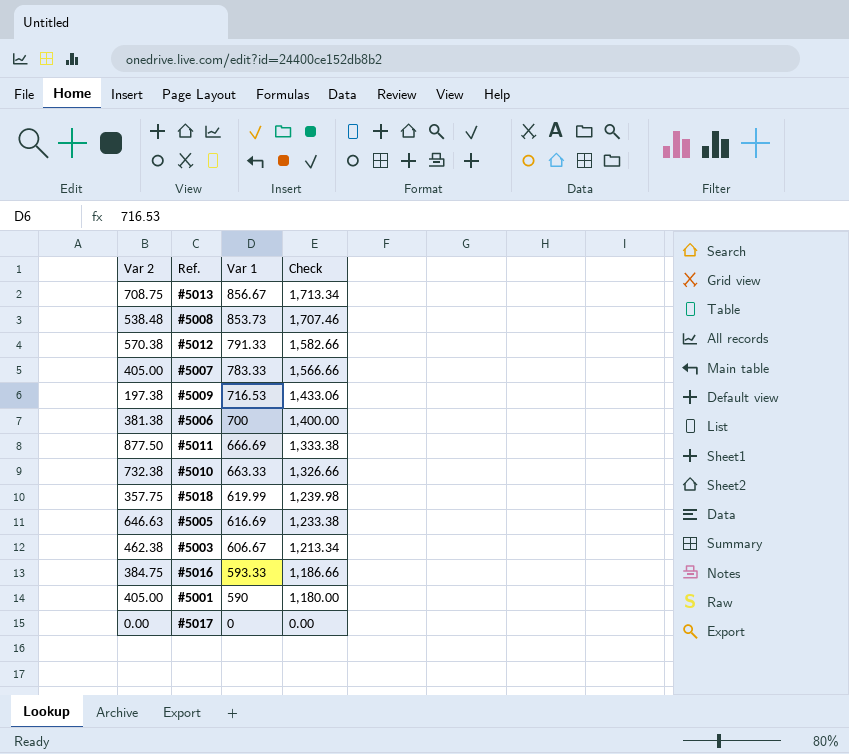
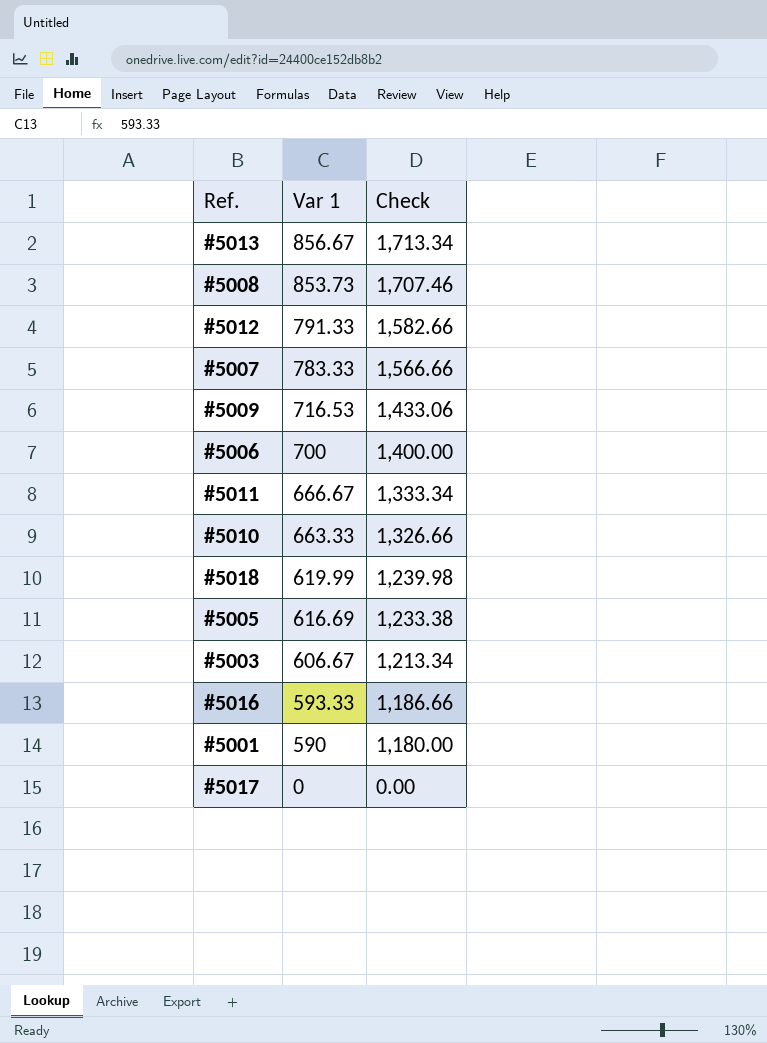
column Var 2 | position: 1 -> none
#5011 | Var 1: 666.69 -> 666.67
#5011 | Check: 1,333.38 -> 1,333.34

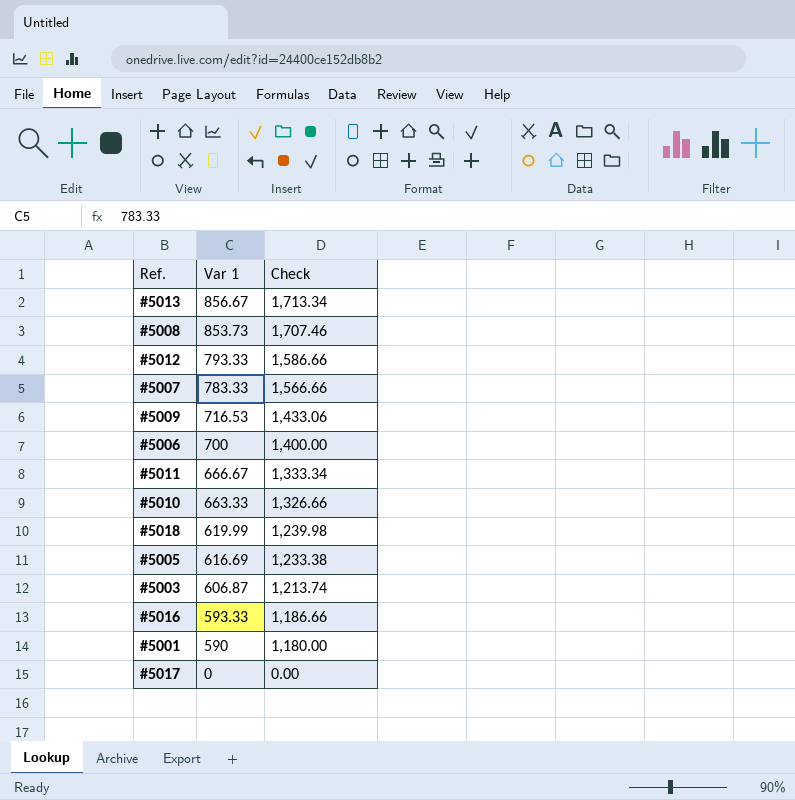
#5012 | Var 1: 791.33 -> 793.33
#5012 | Check: 1,582.66 -> 1,586.66
#5003 | Var 1: 606.67 -> 606.87
#5003 | Check: 1,213.34 -> 1,213.74

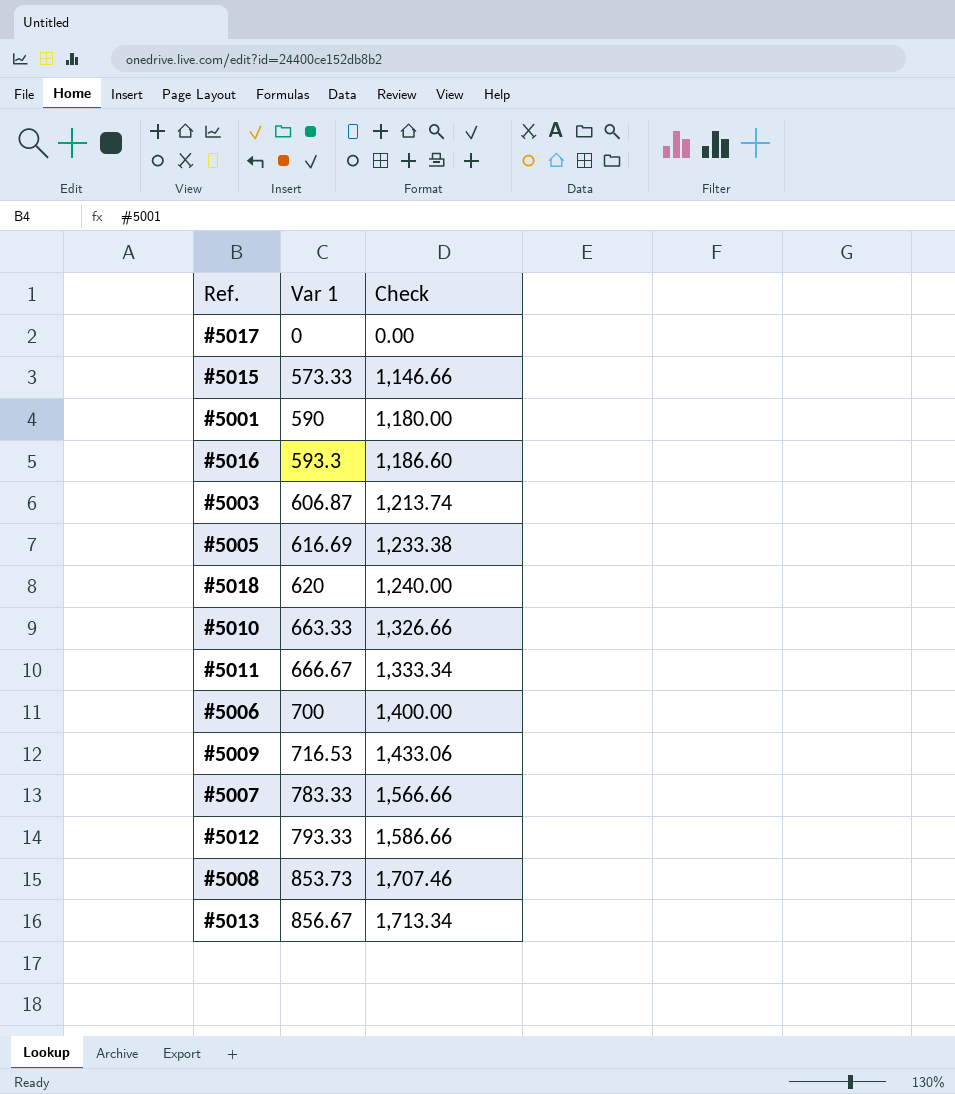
row order: Var 1 descending -> Var 1 ascending
row #5015: none -> 573.33 | 1,146.66
#5016 | Var 1: 593.33 -> 593.3
#5016 | Check: 1,186.66 -> 1,186.60
#5018 | Var 1: 619.99 -> 620
#5018 | Check: 1,239.98 -> 1,240.00

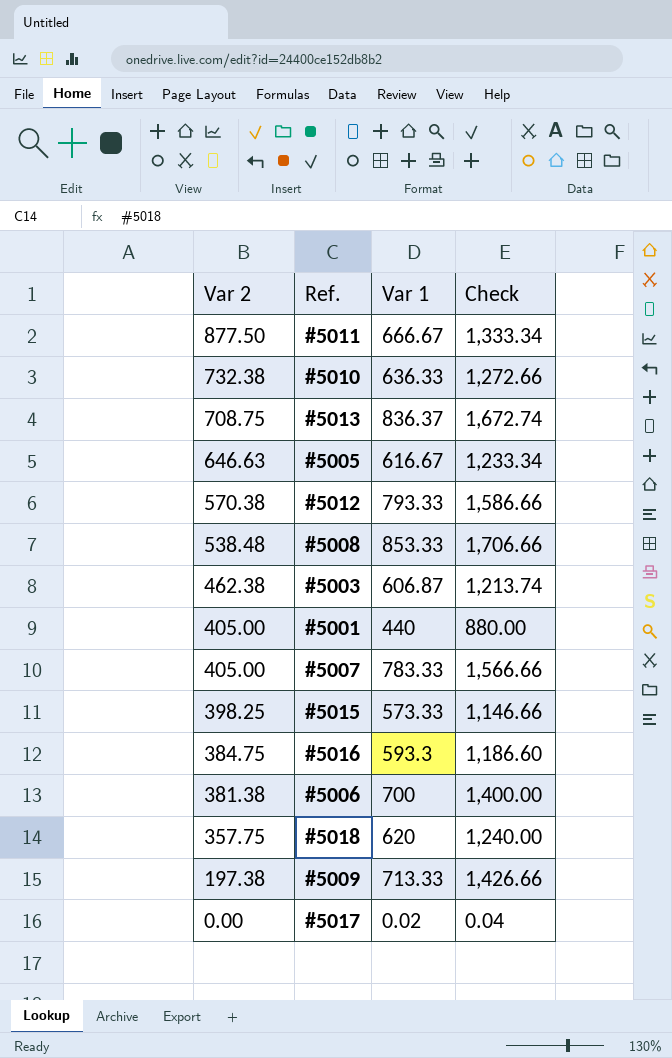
row order: Var 1 ascending -> Var 2 descending
column Var 2 | position: none -> 1
#5010 | Var 1: 663.33 -> 636.33
#5010 | Check: 1,326.66 -> 1,272.66
#5013 | Var 1: 856.67 -> 836.37
#5013 | Check: 1,713.34 -> 1,672.74
#5005 | Var 1: 616.69 -> 616.67
#5005 | Check: 1,233.38 -> 1,233.34
#5008 | Var 1: 853.73 -> 853.33
#5008 | Check: 1,707.46 -> 1,706.66
#5001 | Var 1: 590 -> 440
#5001 | Check: 1,180.00 -> 880.00
#5009 | Var 1: 716.53 -> 713.33
#5009 | Check: 1,433.06 -> 1,426.66
#5017 | Var 1: 0 -> 0.02
#5017 | Check: 0.00 -> 0.04

